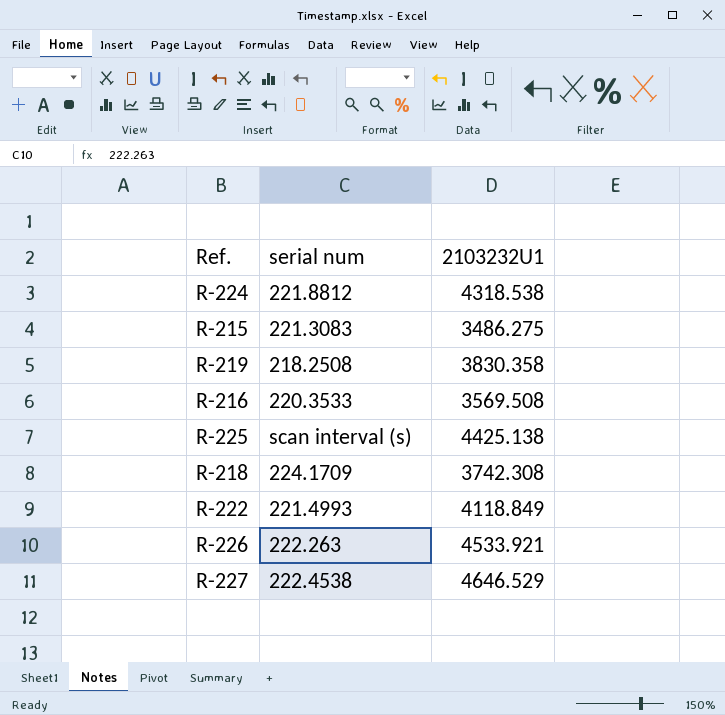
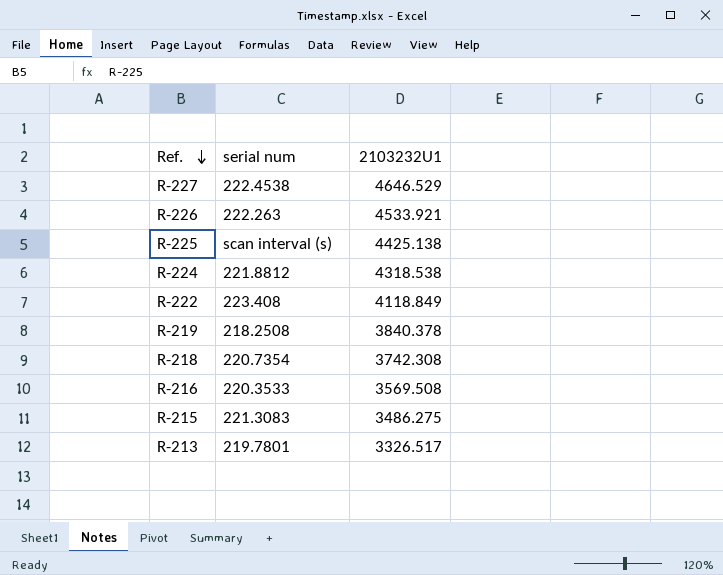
row order: none -> Ref. descending
R-222 | serial num: 221.4993 -> 223.408
R-219 | 2103232U1: 3830.358 -> 3840.378
R-218 | serial num: 224.1709 -> 220.7354
row R-213: none -> 219.7801 | 3326.517

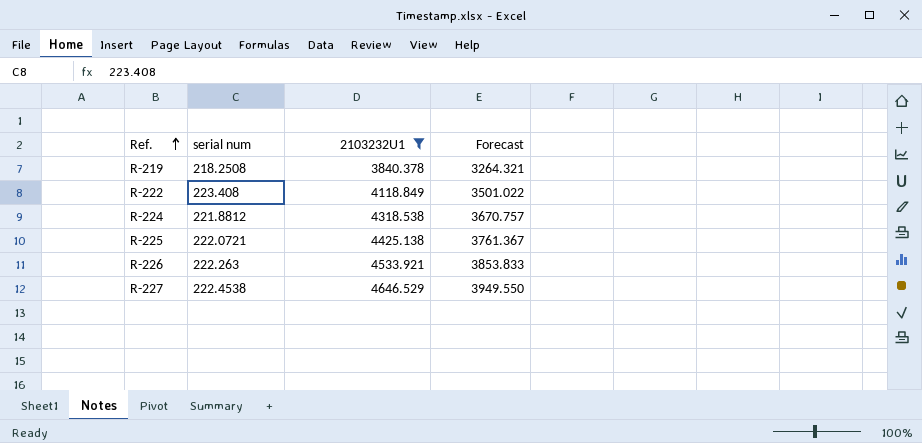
filter: none -> 2103232U1 >= 3840.378
row order: Ref. descending -> Ref. ascending
column Forecast | formula: none -> [2103232U1] * 0.85
R-225 | serial num: scan interval (s) -> 222.0721

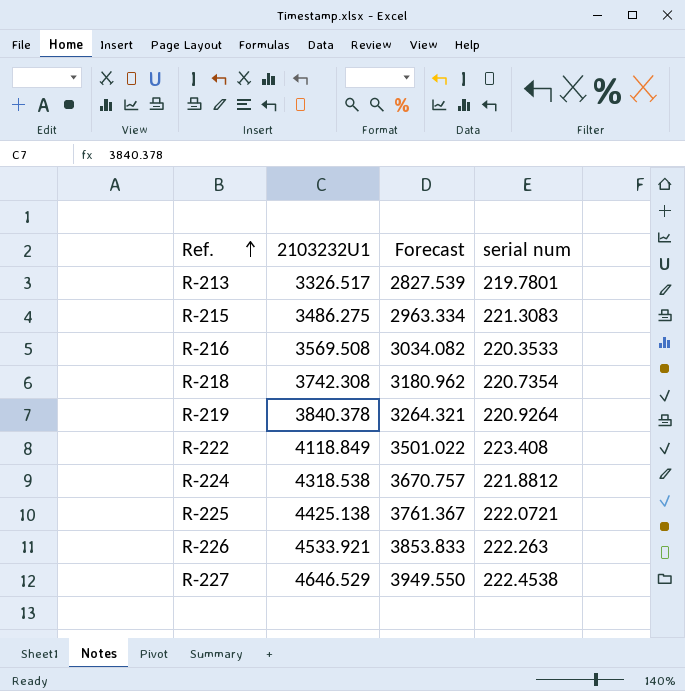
filter: 2103232U1 >= 3840.378 -> none
column serial num | position: 2 -> 4
R-219 | serial num: 218.2508 -> 220.9264

